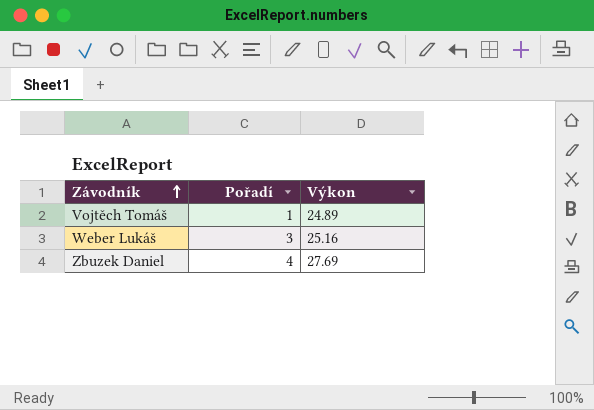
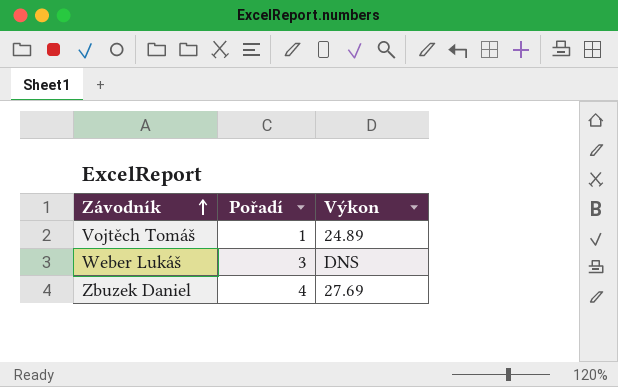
Weber Lukáš | Výkon: 25.16 -> DNS

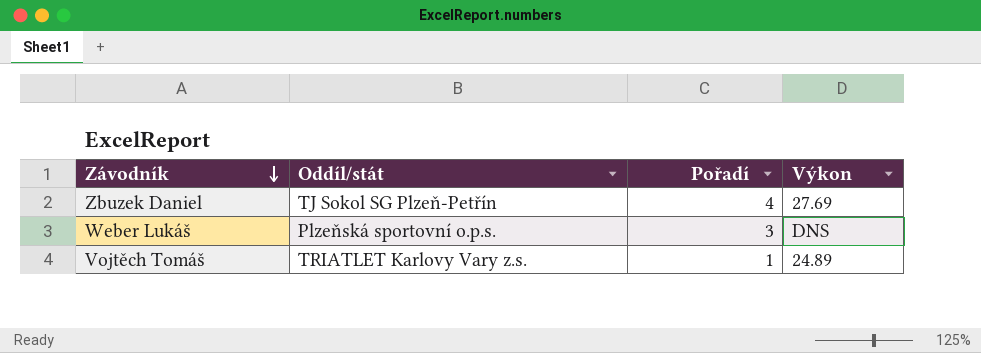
row order: Závodník ascending -> Závodník descending
column Oddíl/stát | position: none -> 2

